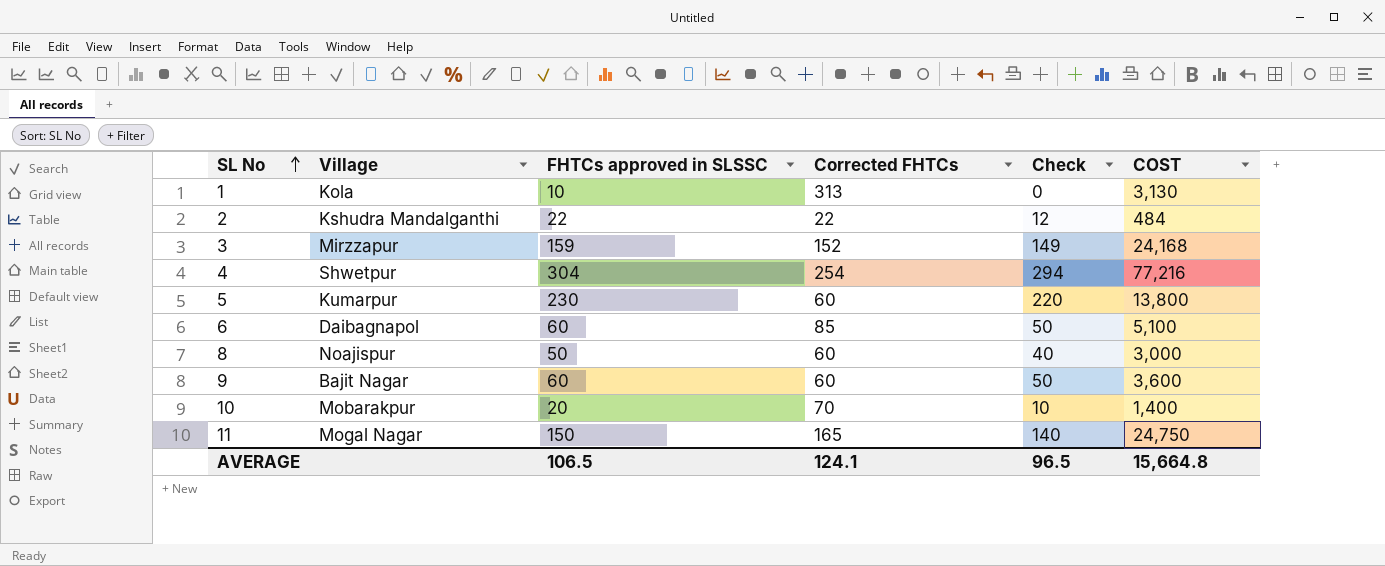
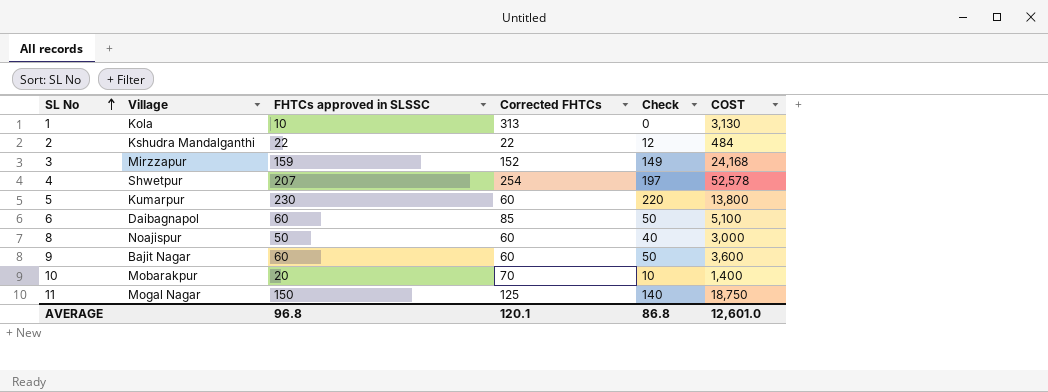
4 | FHTCs approved in SLSSC: 304 -> 207
4 | Check: 294 -> 197
4 | COST: 77,216 -> 52,578
11 | Corrected FHTCs: 165 -> 125
11 | COST: 24,750 -> 18,750
AVERAGE | FHTCs approved in SLSSC: 106.5 -> 96.8
AVERAGE | Corrected FHTCs: 124.1 -> 120.1
AVERAGE | Check: 96.5 -> 86.8
AVERAGE | COST: 15,664.8 -> 12,601.0

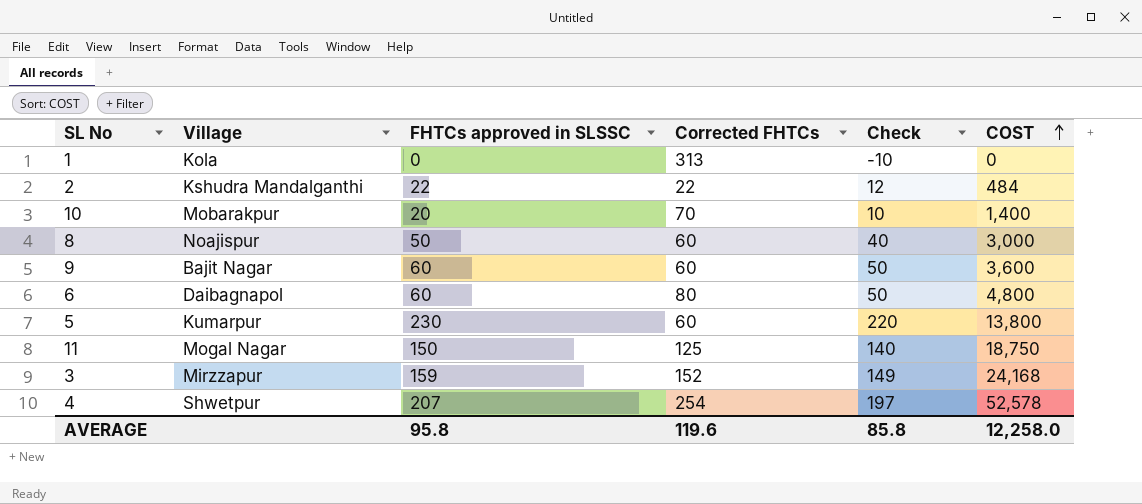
row order: SL No ascending -> COST ascending
1 | FHTCs approved in SLSSC: 10 -> 0
1 | Check: 0 -> -10
1 | COST: 3,130 -> 0
6 | Corrected FHTCs: 85 -> 80
6 | COST: 5,100 -> 4,800
AVERAGE | FHTCs approved in SLSSC: 96.8 -> 95.8
AVERAGE | Corrected FHTCs: 120.1 -> 119.6
AVERAGE | Check: 86.8 -> 85.8
AVERAGE | COST: 12,601.0 -> 12,258.0

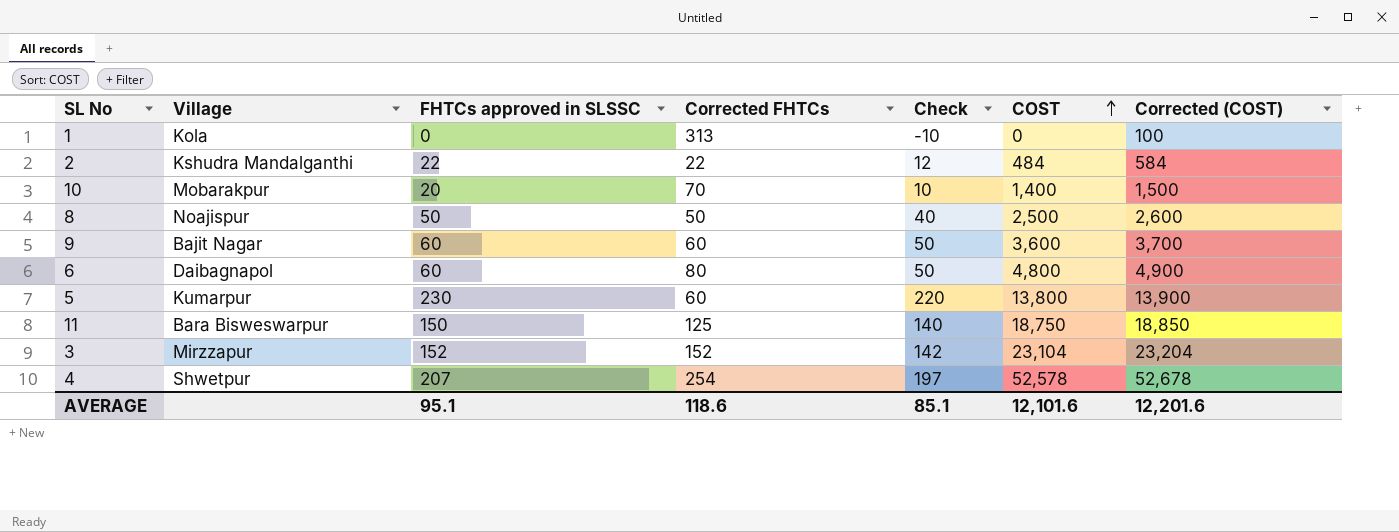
column Corrected (COST) | formula: none -> [COST] + 100
8 | Corrected FHTCs: 60 -> 50
8 | COST: 3,000 -> 2,500
11 | Village: Mogal Nagar -> Bara Bisweswarpur
3 | FHTCs approved in SLSSC: 159 -> 152
3 | Check: 149 -> 142
3 | COST: 24,168 -> 23,104
AVERAGE | FHTCs approved in SLSSC: 95.8 -> 95.1
AVERAGE | Corrected FHTCs: 119.6 -> 118.6
AVERAGE | Check: 85.8 -> 85.1
AVERAGE | COST: 12,258.0 -> 12,101.6

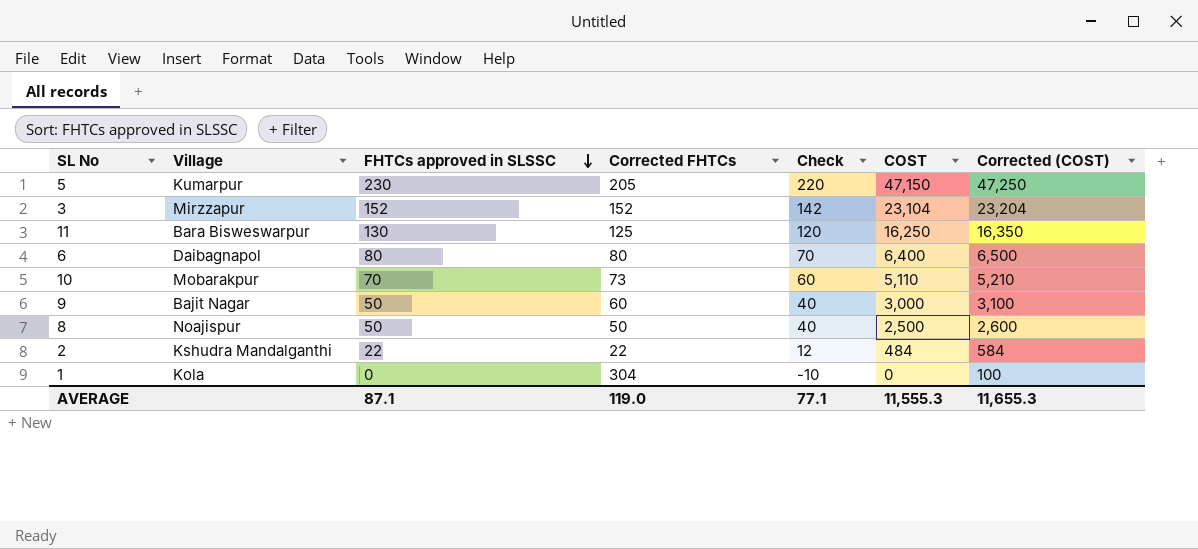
row order: COST ascending -> FHTCs approved in SLSSC descending
row 4: Shwetpur | 207 | 254 | 197 | 52,578 | 52,678 -> none
5 | Corrected FHTCs: 60 -> 205
5 | COST: 13,800 -> 47,150
5 | Corrected (COST): 13,900 -> 47,250
11 | FHTCs approved in SLSSC: 150 -> 130
11 | Check: 140 -> 120
11 | COST: 18,750 -> 16,250
11 | Corrected (COST): 18,850 -> 16,350
6 | FHTCs approved in SLSSC: 60 -> 80
6 | Check: 50 -> 70
6 | COST: 4,800 -> 6,400
6 | Corrected (COST): 4,900 -> 6,500
10 | FHTCs approved in SLSSC: 20 -> 70
10 | Corrected FHTCs: 70 -> 73
10 | Check: 10 -> 60
10 | COST: 1,400 -> 5,110
10 | Corrected (COST): 1,500 -> 5,210
9 | FHTCs approved in SLSSC: 60 -> 50
9 | Check: 50 -> 40
9 | COST: 3,600 -> 3,000
9 | Corrected (COST): 3,700 -> 3,100
1 | Corrected FHTCs: 313 -> 304
AVERAGE | FHTCs approved in SLSSC: 95.1 -> 87.1
AVERAGE | Corrected FHTCs: 118.6 -> 119.0
AVERAGE | Check: 85.1 -> 77.1
AVERAGE | COST: 12,101.6 -> 11,555.3
AVERAGE | Corrected (COST): 12,201.6 -> 11,655.3

